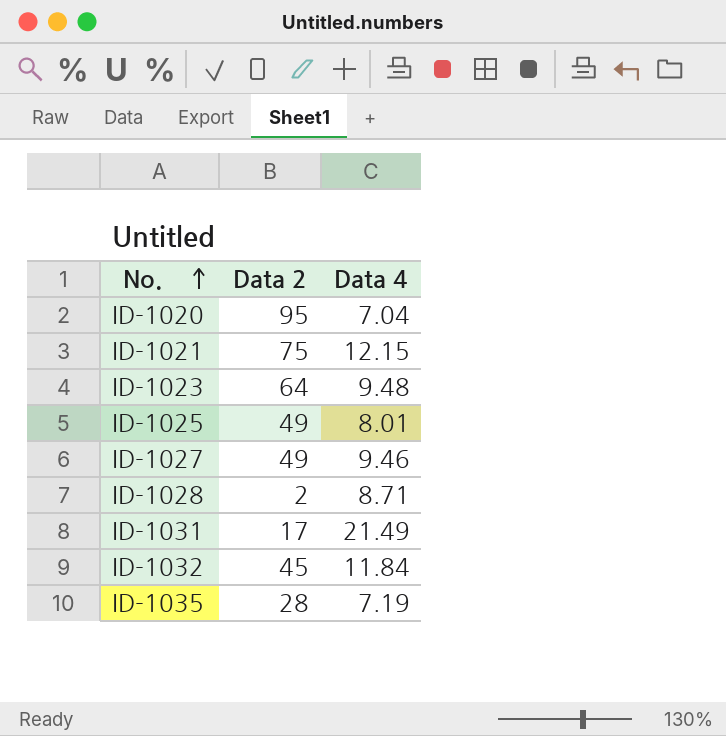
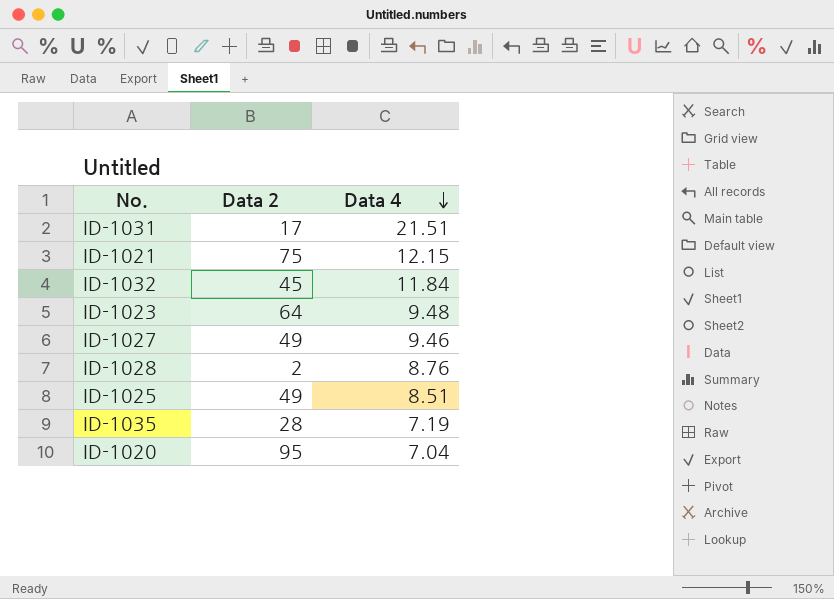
row order: No. ascending -> Data 4 descending
ID-1031 | Data 4: 21.49 -> 21.51
ID-1028 | Data 4: 8.71 -> 8.76
ID-1025 | Data 4: 8.01 -> 8.51

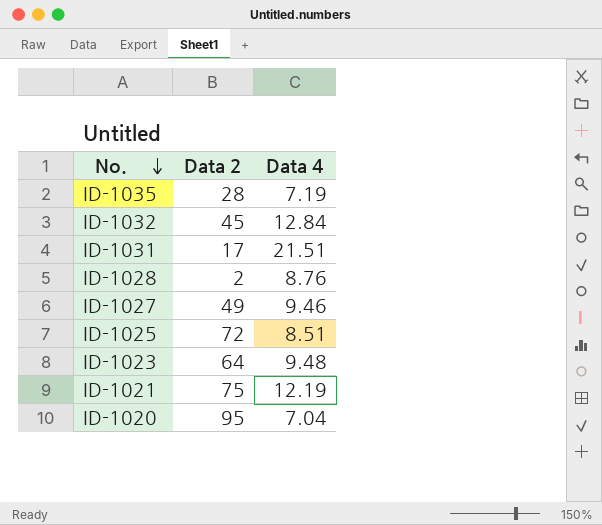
row order: Data 4 descending -> No. descending
ID-1032 | Data 4: 11.84 -> 12.84
ID-1025 | Data 2: 49 -> 72
ID-1021 | Data 4: 12.15 -> 12.19

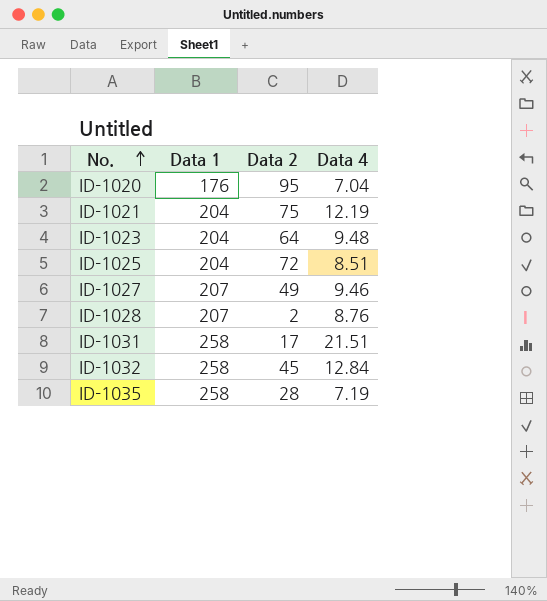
row order: No. descending -> No. ascending
column Data 1 | position: none -> 2

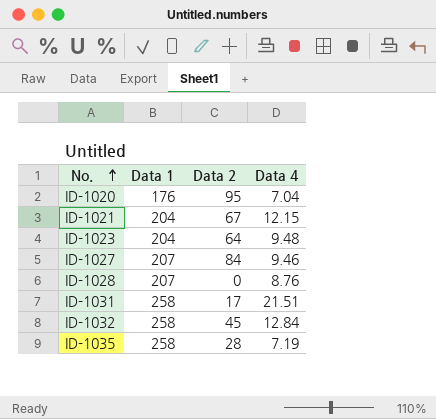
row ID-1025: 204 | 72 | 8.51 -> none
ID-1021 | Data 2: 75 -> 67
ID-1021 | Data 4: 12.19 -> 12.15
ID-1027 | Data 2: 49 -> 84
ID-1028 | Data 2: 2 -> 0

